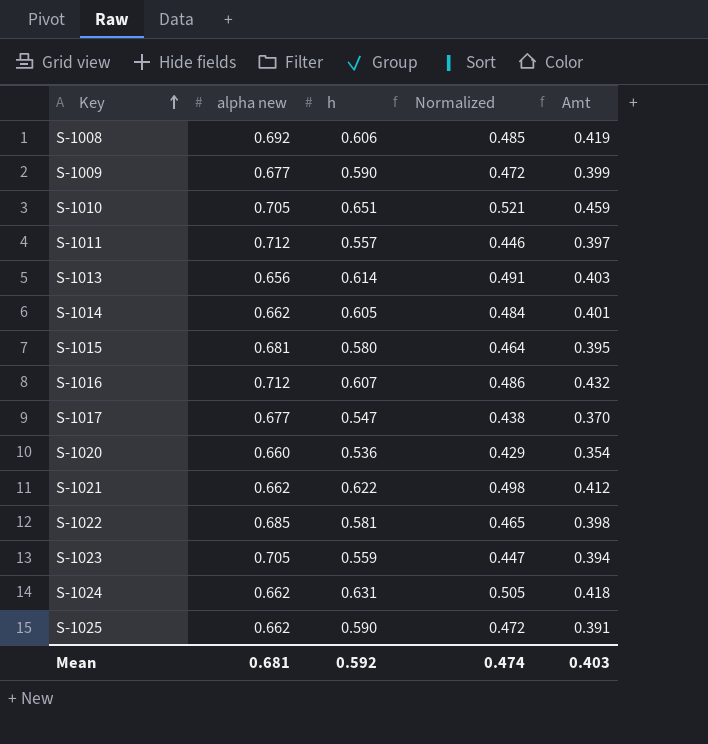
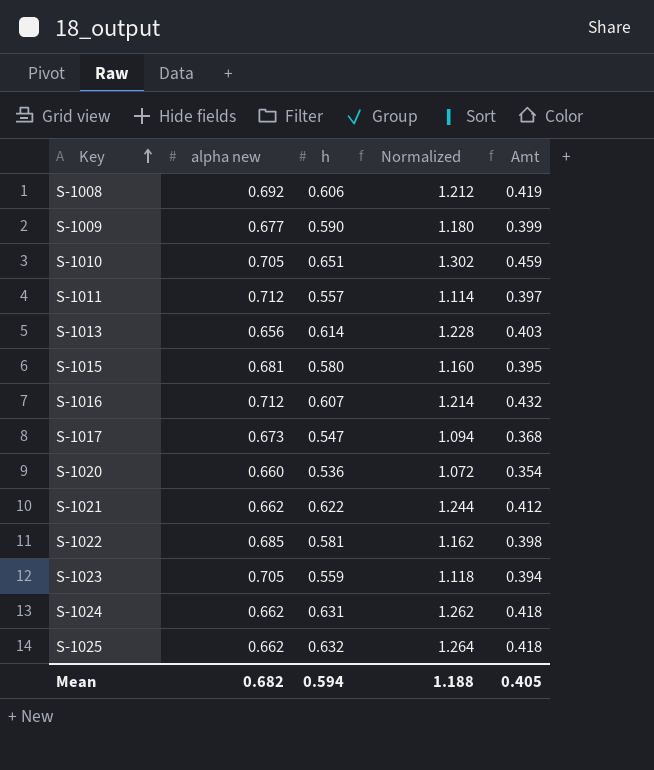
column Normalized | formula: [h] * 0.8 -> [h] * 2
row S-1014: 0.662 | 0.605 | 0.484 | 0.401 -> none
S-1017 | alpha new: 0.677 -> 0.673
S-1017 | Amt: 0.370 -> 0.368
S-1025 | h: 0.590 -> 0.632
S-1025 | Amt: 0.391 -> 0.418
Mean | alpha new: 0.681 -> 0.682
Mean | h: 0.592 -> 0.594
Mean | Normalized: 0.474 -> 1.188
Mean | Amt: 0.403 -> 0.405

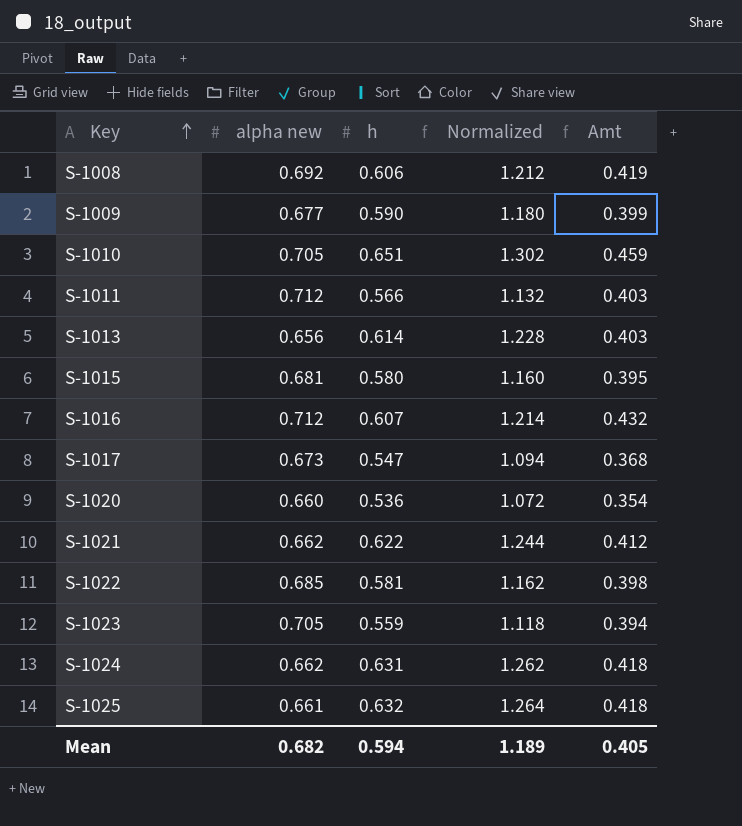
S-1011 | h: 0.557 -> 0.566
S-1011 | Normalized: 1.114 -> 1.132
S-1011 | Amt: 0.397 -> 0.403
S-1025 | alpha new: 0.662 -> 0.661
Mean | Normalized: 1.188 -> 1.189

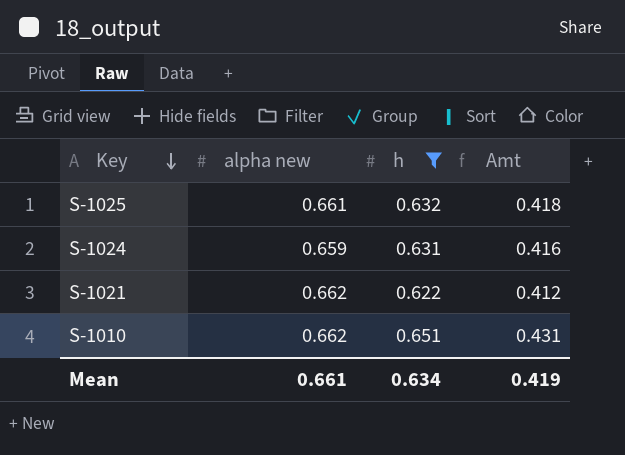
filter: none -> h >= 0.622
row order: Key ascending -> Key descending
column Normalized | formula: [h] * 2 -> none
S-1024 | alpha new: 0.662 -> 0.659
S-1024 | Amt: 0.418 -> 0.416
S-1010 | alpha new: 0.705 -> 0.662
S-1010 | Amt: 0.459 -> 0.431
Mean | alpha new: 0.682 -> 0.661
Mean | h: 0.594 -> 0.634
Mean | Amt: 0.405 -> 0.419

